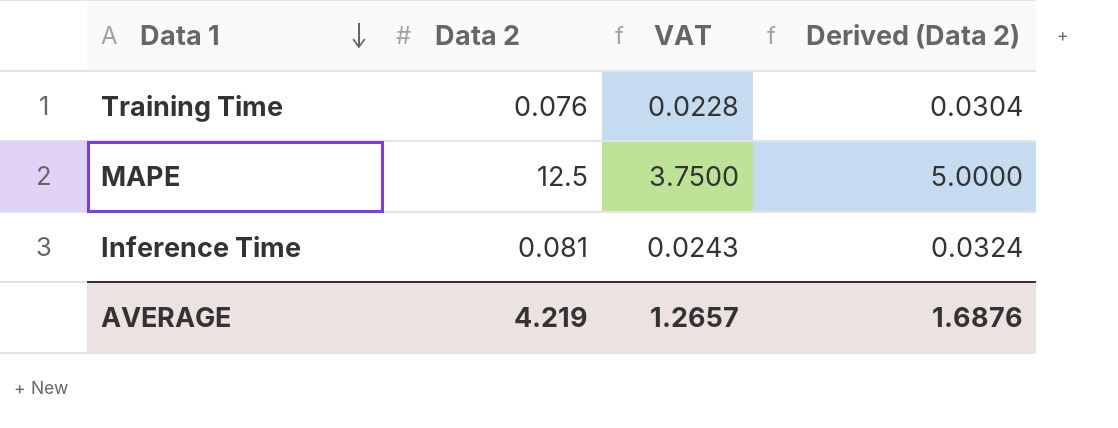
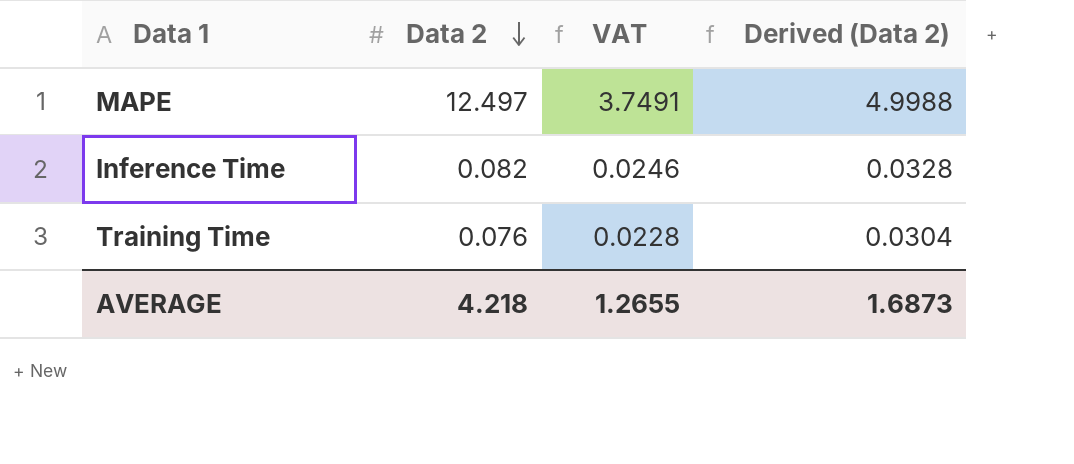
row order: Data 1 descending -> Data 2 descending
MAPE | Data 2: 12.5 -> 12.497
MAPE | VAT: 3.7500 -> 3.7491
MAPE | Derived (Data 2): 5.0000 -> 4.9988
Inference Time | Data 2: 0.081 -> 0.082
Inference Time | VAT: 0.0243 -> 0.0246
Inference Time | Derived (Data 2): 0.0324 -> 0.0328
AVERAGE | Data 2: 4.219 -> 4.218
AVERAGE | VAT: 1.2657 -> 1.2655
AVERAGE | Derived (Data 2): 1.6876 -> 1.6873

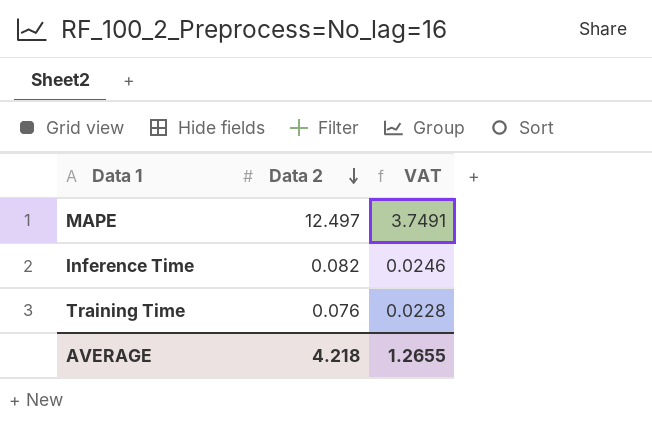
column Derived (Data 2) | formula: [Data 2] * 0.4 -> none

